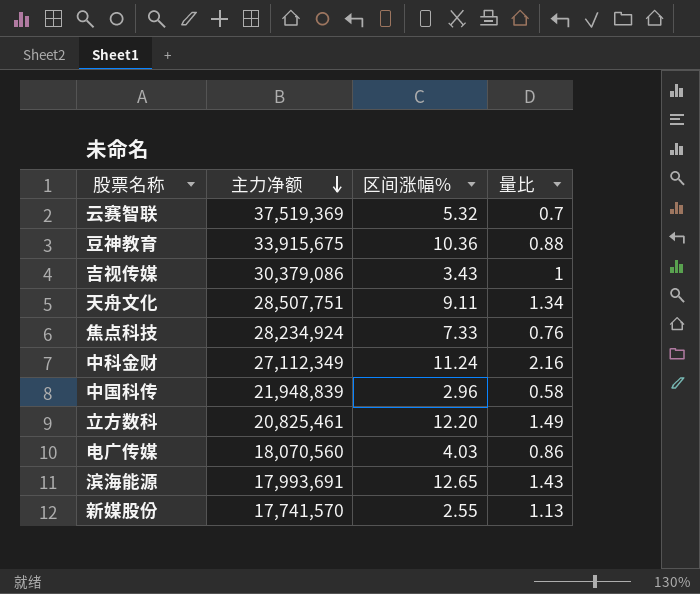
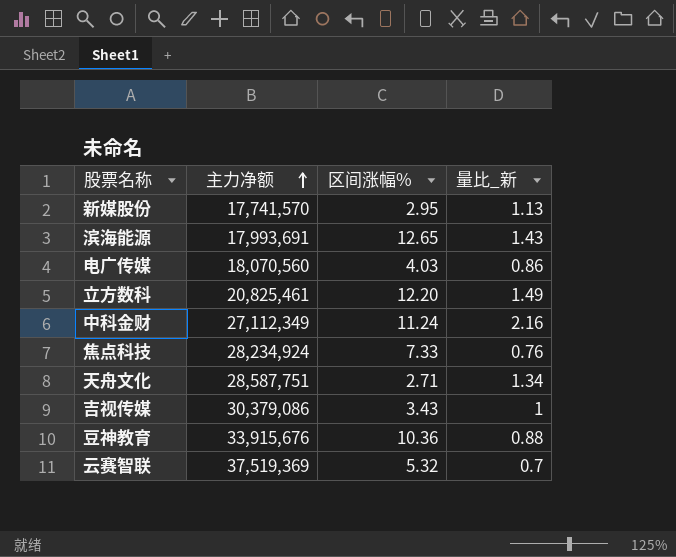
row order: 主力净额 descending -> 主力净额 ascending
column name: 量比 -> 量比_新
row 中国科传: 21,948,839 | 2.96 | 0.58 -> none
新媒股份 | 区间涨幅%: 2.55 -> 2.95
天舟文化 | 主力净额: 28,507,751 -> 28,587,751
天舟文化 | 区间涨幅%: 9.11 -> 2.71
豆神教育 | 主力净额: 33,915,675 -> 33,915,676

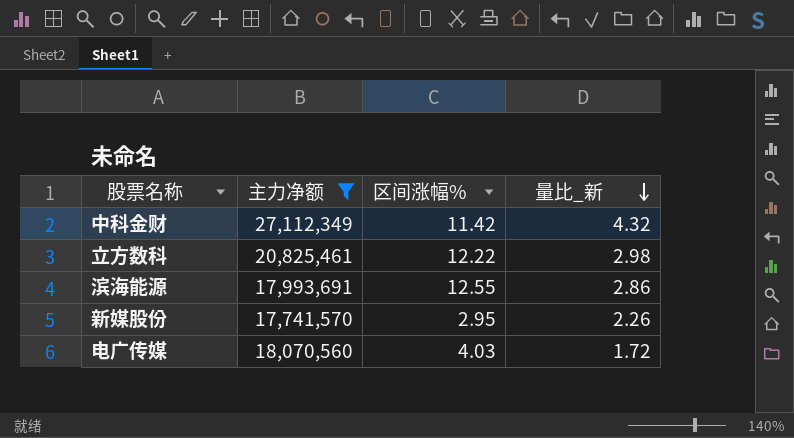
filter: none -> 主力净额 <= 27,112,349
row order: 主力净额 ascending -> 量比_新 descending
中科金财 | 区间涨幅%: 11.24 -> 11.42
中科金财 | 量比_新: 2.16 -> 4.32
立方数科 | 区间涨幅%: 12.20 -> 12.22
立方数科 | 量比_新: 1.49 -> 2.98
滨海能源 | 区间涨幅%: 12.65 -> 12.55
滨海能源 | 量比_新: 1.43 -> 2.86
新媒股份 | 量比_新: 1.13 -> 2.26
电广传媒 | 量比_新: 0.86 -> 1.72

